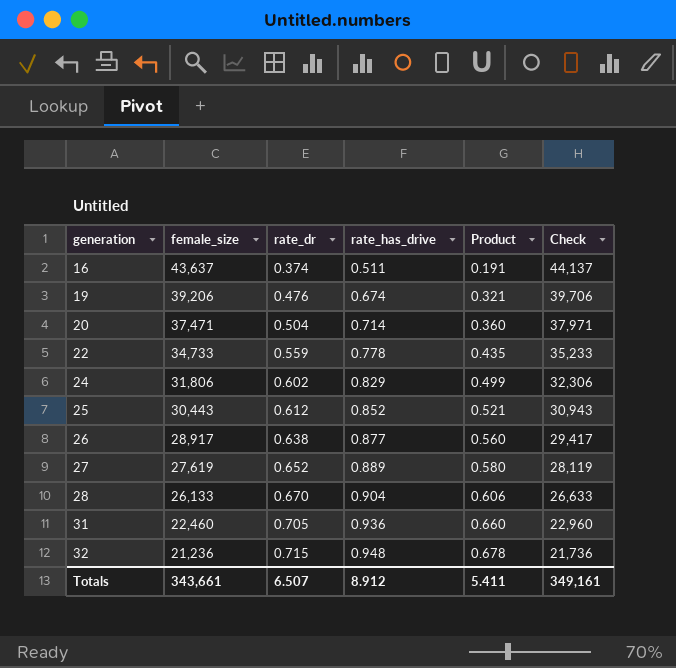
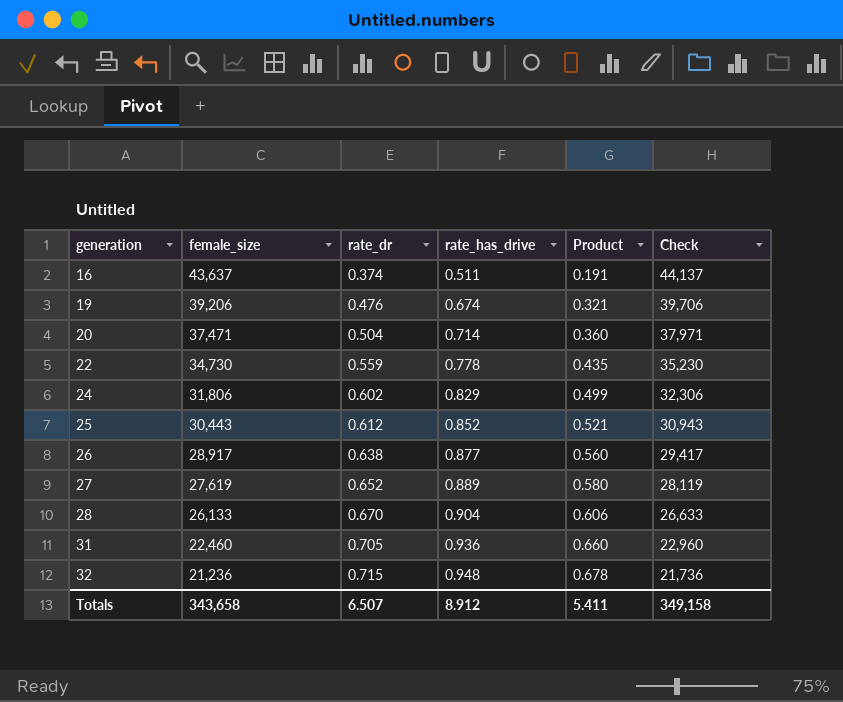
22 | female_size: 34,733 -> 34,730
22 | Check: 35,233 -> 35,230
Totals | female_size: 343,661 -> 343,658
Totals | Check: 349,161 -> 349,158

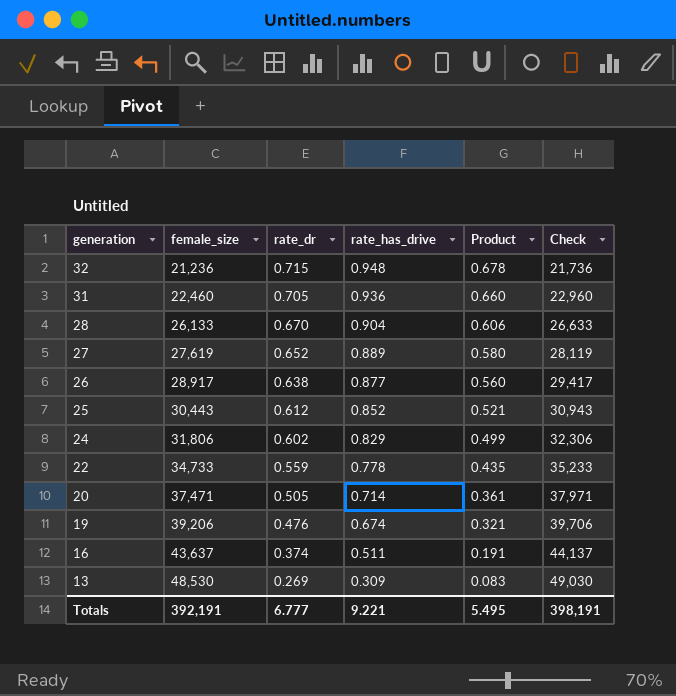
row order: generation ascending -> generation descending
22 | female_size: 34,730 -> 34,733
22 | Check: 35,230 -> 35,233
20 | rate_dr: 0.504 -> 0.505
20 | Product: 0.360 -> 0.361
row 13: none -> 48,530 | 0.269 | 0.309 | 0.083 | 49,030
Totals | female_size: 343,658 -> 392,191
Totals | rate_dr: 6.507 -> 6.777
Totals | rate_has_drive: 8.912 -> 9.221
Totals | Product: 5.411 -> 5.495
Totals | Check: 349,158 -> 398,191

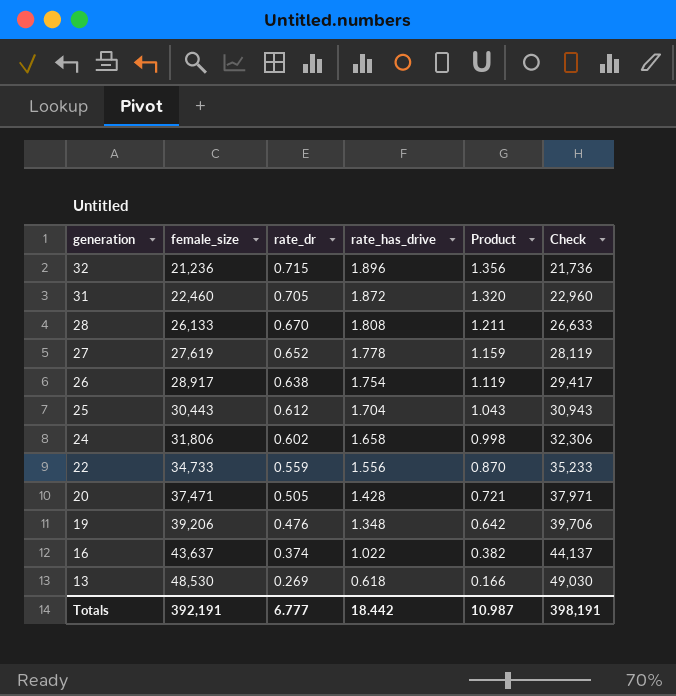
32 | rate_has_drive: 0.948 -> 1.896
32 | Product: 0.678 -> 1.356
31 | rate_has_drive: 0.936 -> 1.872
31 | Product: 0.660 -> 1.320
28 | rate_has_drive: 0.904 -> 1.808
28 | Product: 0.606 -> 1.211
27 | rate_has_drive: 0.889 -> 1.778
27 | Product: 0.580 -> 1.159
26 | rate_has_drive: 0.877 -> 1.754
26 | Product: 0.560 -> 1.119
25 | rate_has_drive: 0.852 -> 1.704
25 | Product: 0.521 -> 1.043
24 | rate_has_drive: 0.829 -> 1.658
24 | Product: 0.499 -> 0.998
22 | rate_has_drive: 0.778 -> 1.556
22 | Product: 0.435 -> 0.870
20 | rate_has_drive: 0.714 -> 1.428
20 | Product: 0.361 -> 0.721
19 | rate_has_drive: 0.674 -> 1.348
19 | Product: 0.321 -> 0.642
16 | rate_has_drive: 0.511 -> 1.022
16 | Product: 0.191 -> 0.382
13 | rate_has_drive: 0.309 -> 0.618
13 | Product: 0.083 -> 0.166
Totals | rate_has_drive: 9.221 -> 18.442
Totals | Product: 5.495 -> 10.987

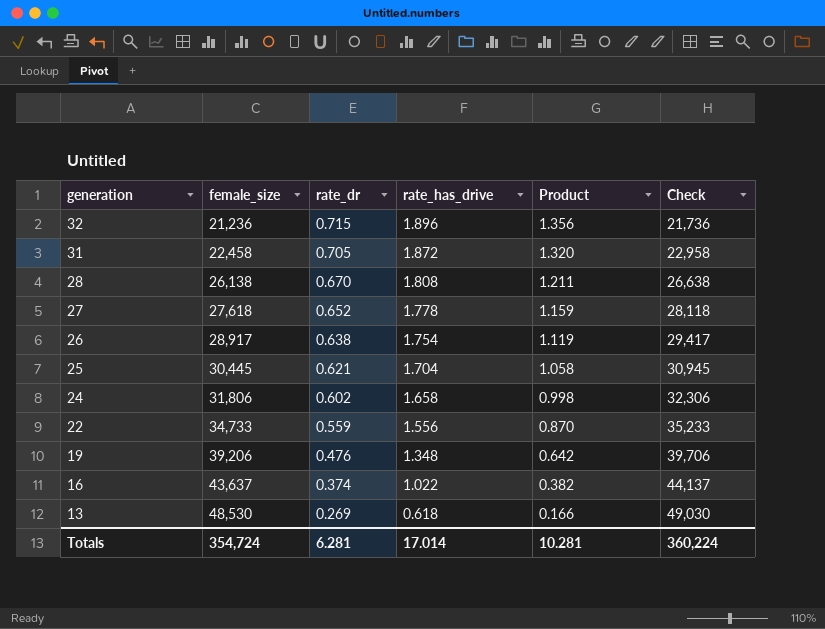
row 20: 37,471 | 0.505 | 1.428 | 0.721 | 37,971 -> none
31 | female_size: 22,460 -> 22,458
31 | Check: 22,960 -> 22,958
28 | female_size: 26,133 -> 26,138
28 | Check: 26,633 -> 26,638
27 | female_size: 27,619 -> 27,618
27 | Check: 28,119 -> 28,118
25 | female_size: 30,443 -> 30,445
25 | rate_dr: 0.612 -> 0.621
25 | Product: 1.043 -> 1.058
25 | Check: 30,943 -> 30,945
Totals | female_size: 392,191 -> 354,724
Totals | rate_dr: 6.777 -> 6.281
Totals | rate_has_drive: 18.442 -> 17.014
Totals | Product: 10.987 -> 10.281
Totals | Check: 398,191 -> 360,224

